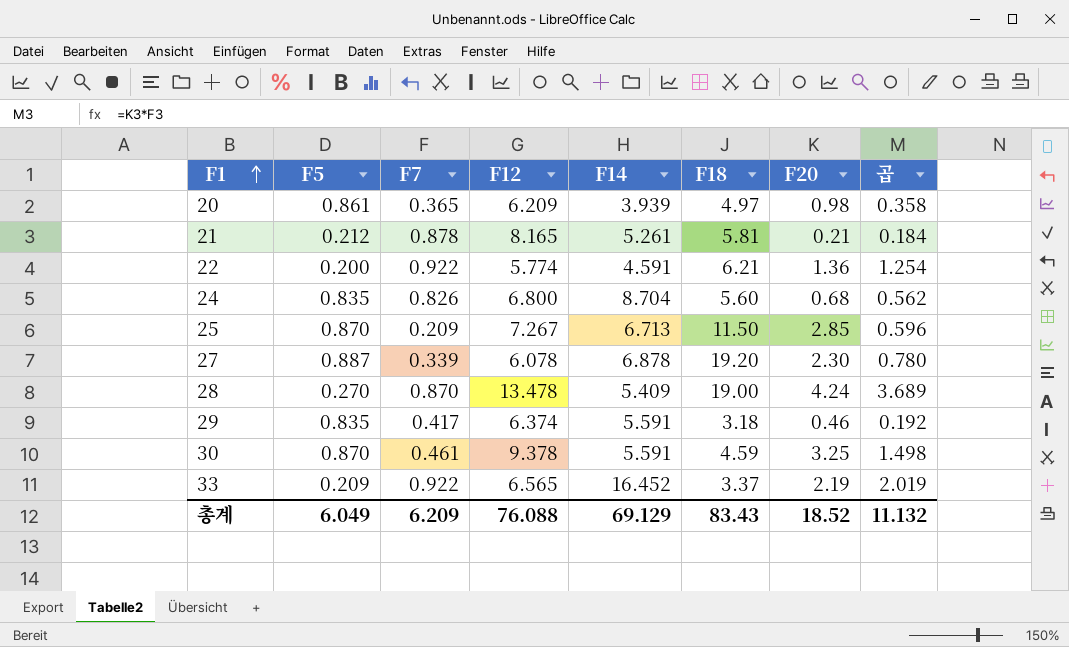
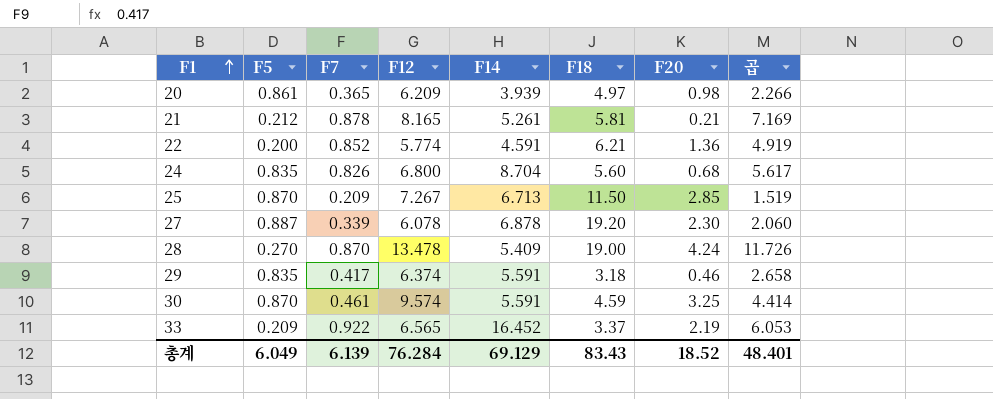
column 곱 | formula: [F7] * [F20] -> [F7] * [F12]
22 | F7: 0.922 -> 0.852
30 | F12: 9.378 -> 9.574
총계 | F7: 6.209 -> 6.139
총계 | F12: 76.088 -> 76.284
총계 | 곱: 11.132 -> 48.401

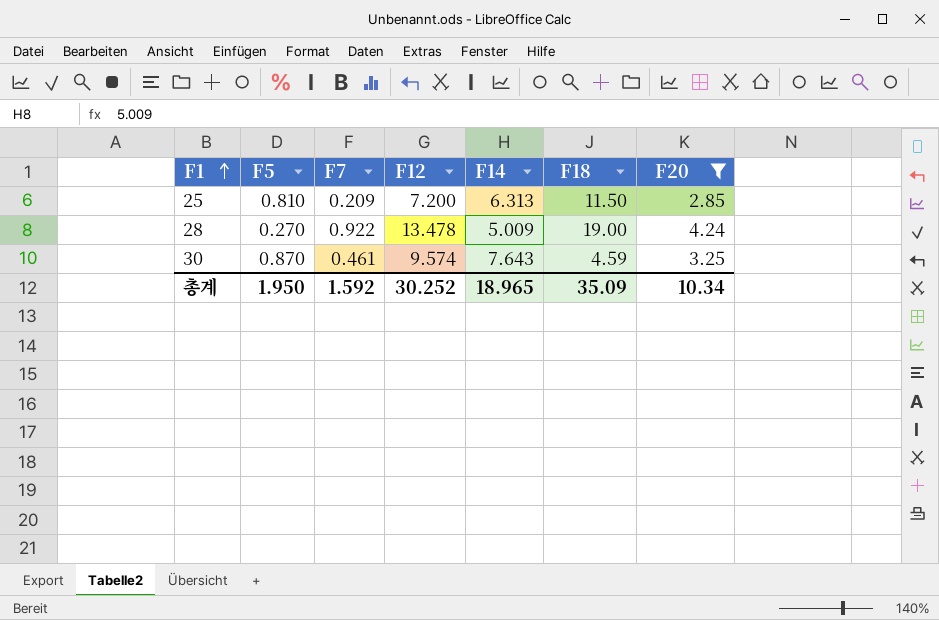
filter: none -> F20 >= 2.85
column 곱 | formula: [F7] * [F12] -> none
25 | F5: 0.870 -> 0.810
25 | F12: 7.267 -> 7.200
25 | F14: 6.713 -> 6.313
28 | F7: 0.870 -> 0.922
28 | F14: 5.409 -> 5.009
30 | F14: 5.591 -> 7.643
총계 | F5: 6.049 -> 1.950
총계 | F7: 6.139 -> 1.592
총계 | F12: 76.284 -> 30.252
총계 | F14: 69.129 -> 18.965
총계 | F18: 83.43 -> 35.09
총계 | F20: 18.52 -> 10.34

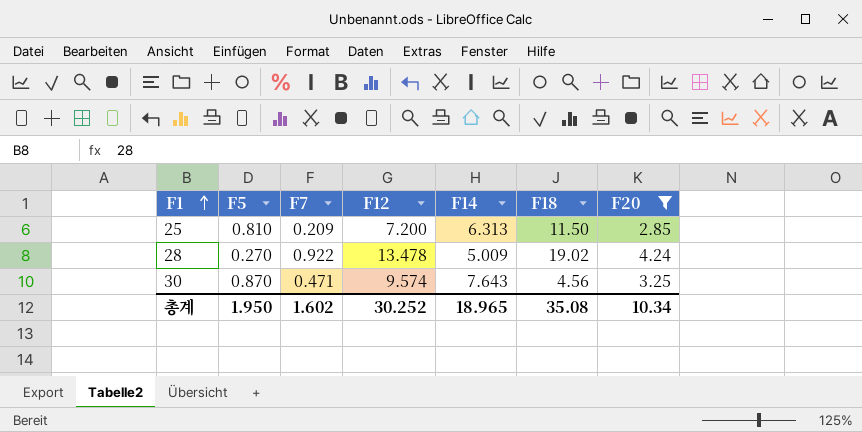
28 | F18: 19.00 -> 19.02
30 | F7: 0.461 -> 0.471
30 | F18: 4.59 -> 4.56
총계 | F7: 1.592 -> 1.602
총계 | F18: 35.09 -> 35.08

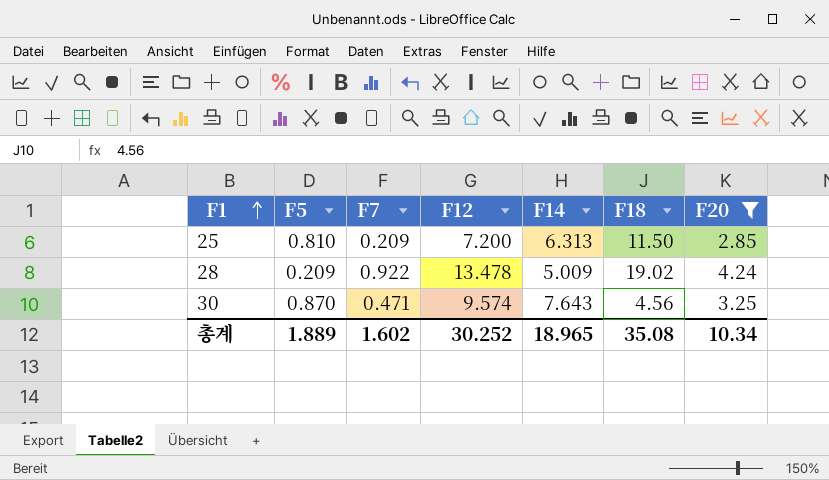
28 | F5: 0.270 -> 0.209
총계 | F5: 1.950 -> 1.889

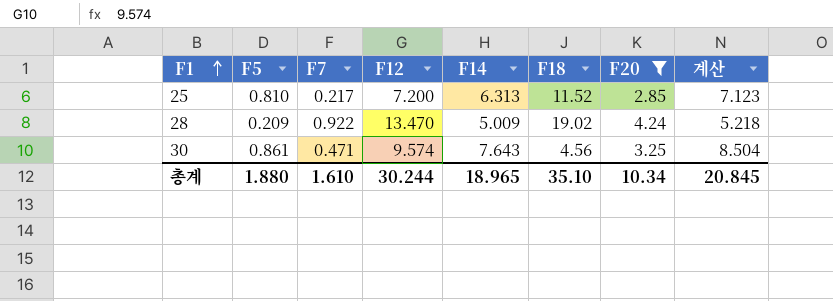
column 계산 | formula: none -> [F5] + [F14]
25 | F7: 0.209 -> 0.217
25 | F18: 11.50 -> 11.52
28 | F12: 13.478 -> 13.470
30 | F5: 0.870 -> 0.861
총계 | F5: 1.889 -> 1.880
총계 | F7: 1.602 -> 1.610
총계 | F12: 30.252 -> 30.244
총계 | F18: 35.08 -> 35.10

